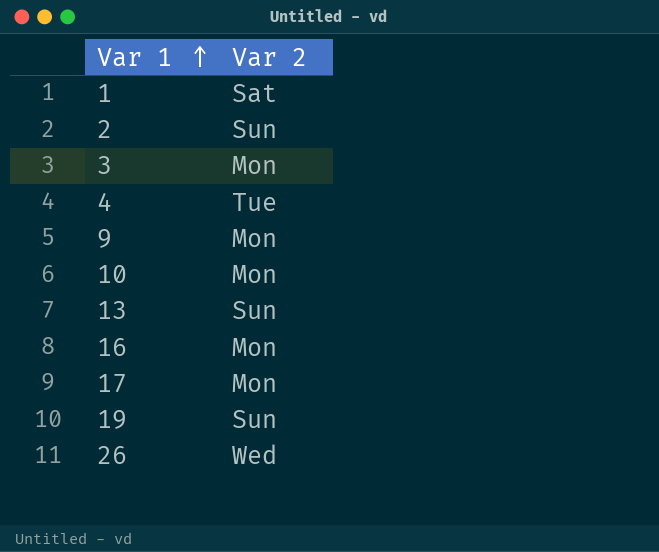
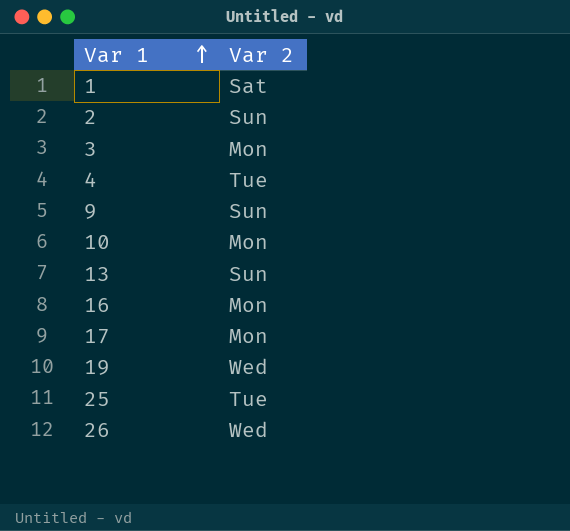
9 | Var 2: Mon -> Sun
19 | Var 2: Sun -> Wed
row 25: none -> Tue

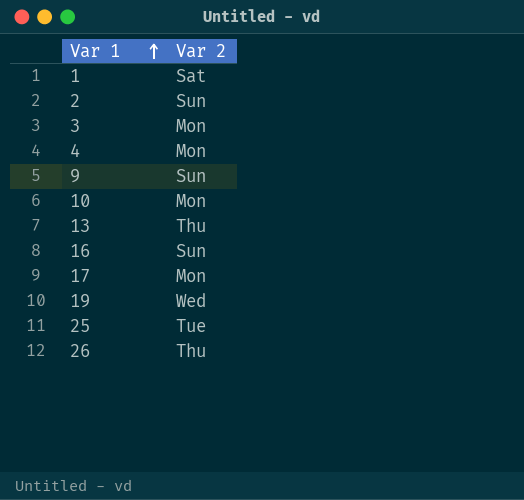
4 | Var 2: Tue -> Mon
13 | Var 2: Sun -> Thu
16 | Var 2: Mon -> Sun
26 | Var 2: Wed -> Thu

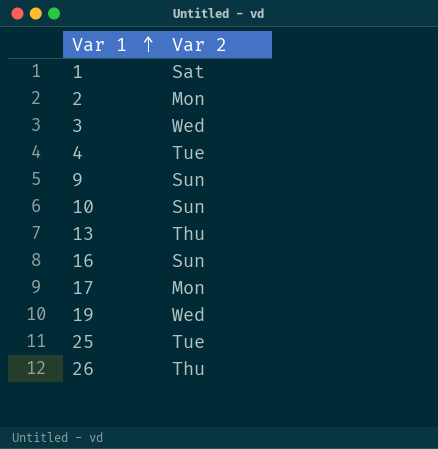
2 | Var 2: Sun -> Mon
3 | Var 2: Mon -> Wed
4 | Var 2: Mon -> Tue
10 | Var 2: Mon -> Sun

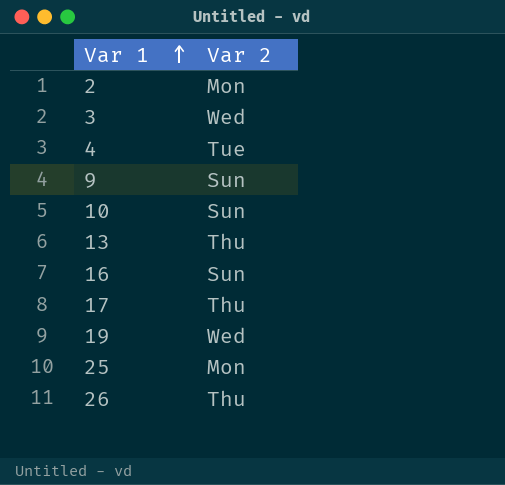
row 1: Sat -> none
17 | Var 2: Mon -> Thu
25 | Var 2: Tue -> Mon

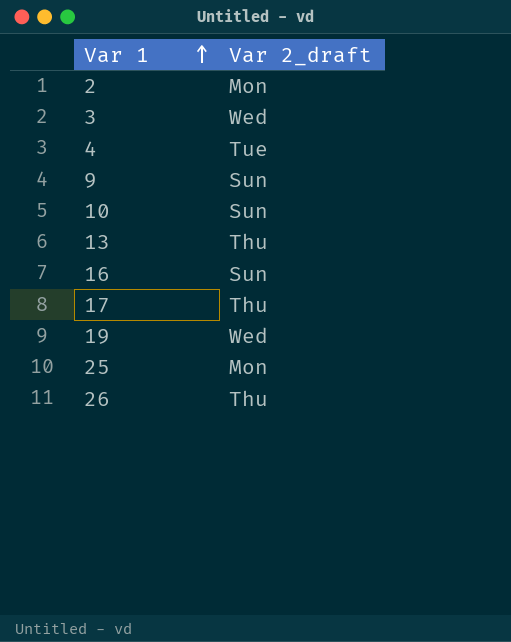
column name: Var 2 -> Var 2_draft

